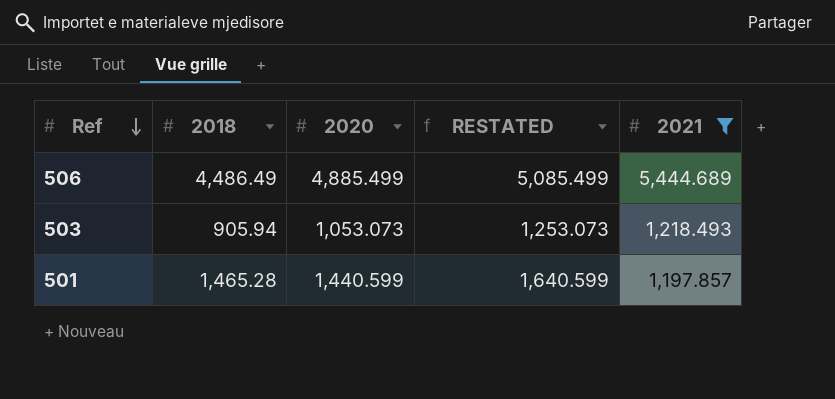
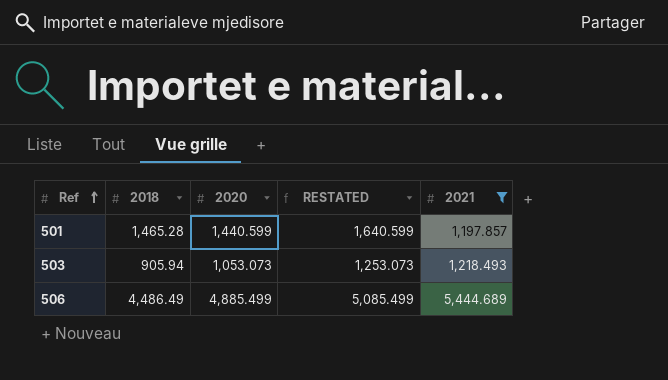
row order: Ref descending -> Ref ascending

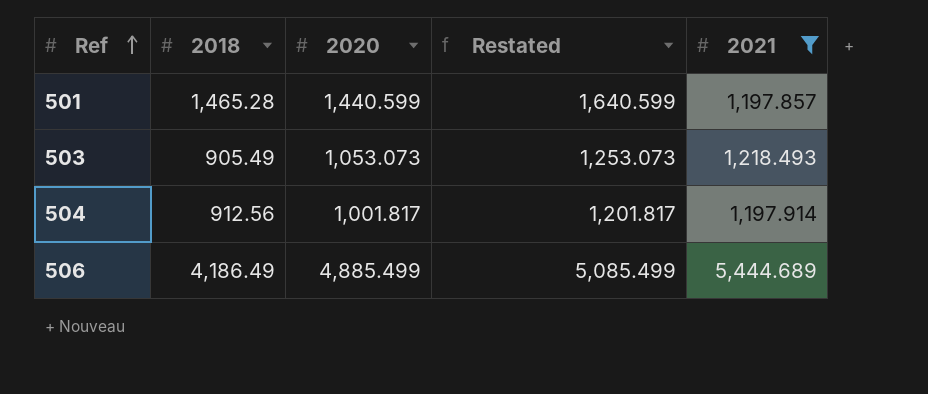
column name: RESTATED -> Restated
503 | 2018: 905.94 -> 905.49
row 504: none -> 912.56 | 1,001.817 | 1,201.817 | 1,197.914
506 | 2018: 4,486.49 -> 4,186.49

